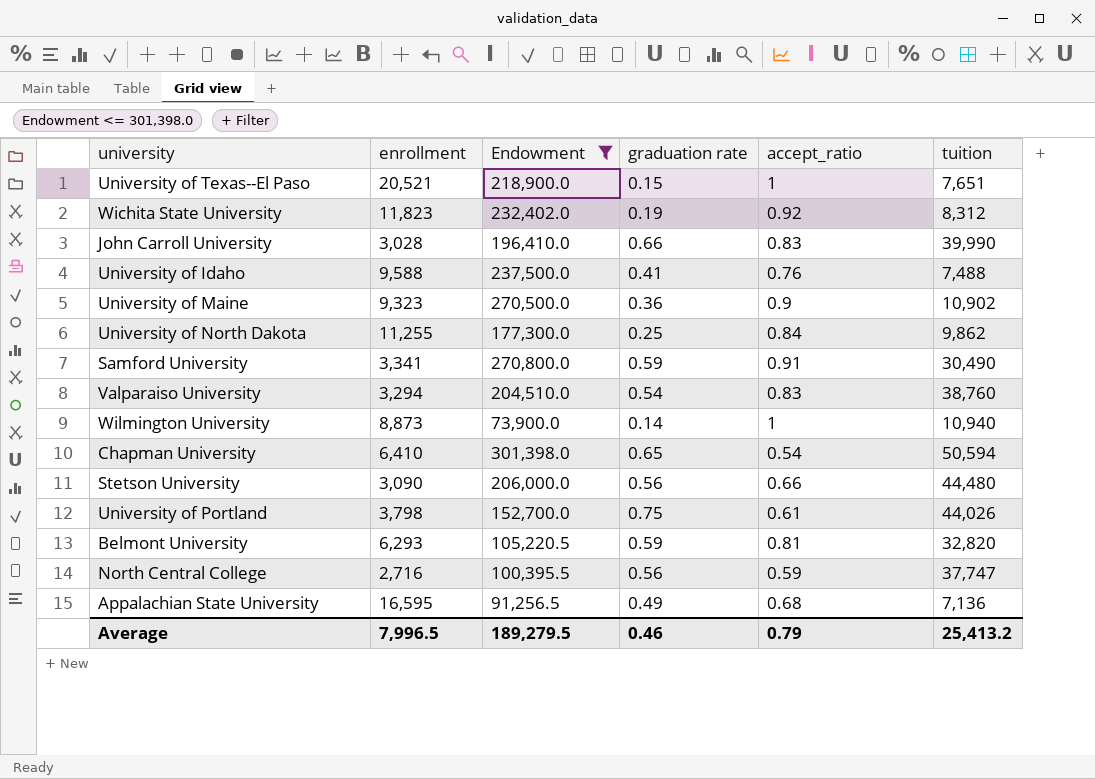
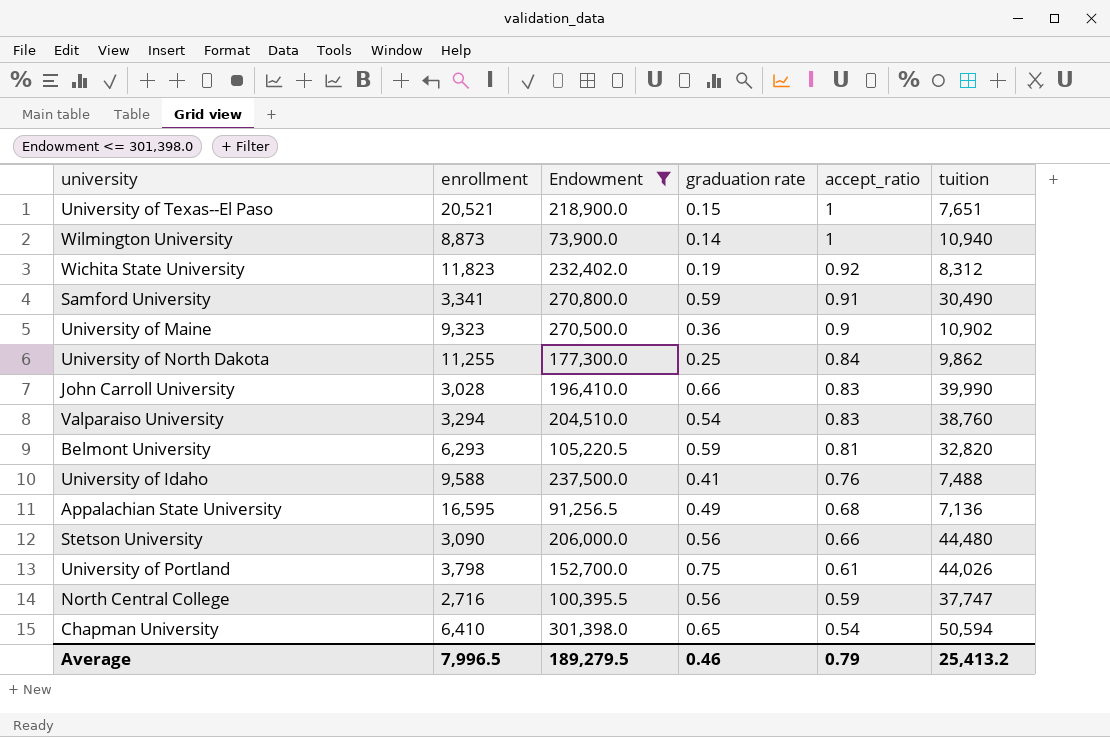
row order: none -> accept_ratio descending

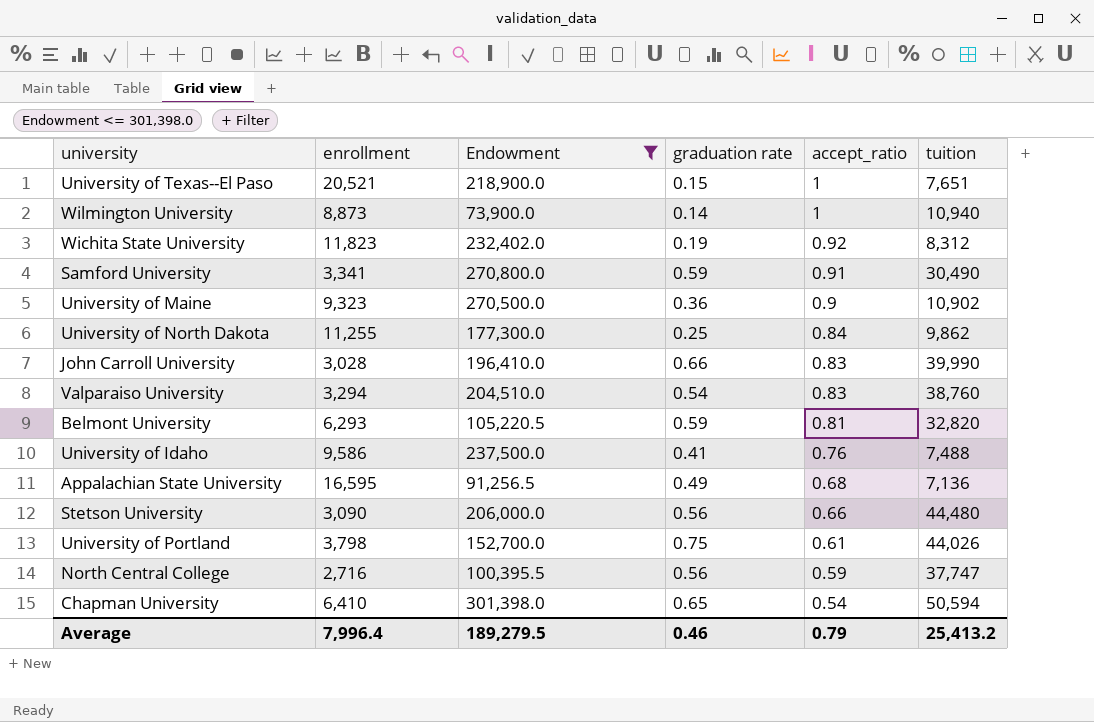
University of Idaho | enrollment: 9,588 -> 9,586
Average | enrollment: 7,996.5 -> 7,996.4

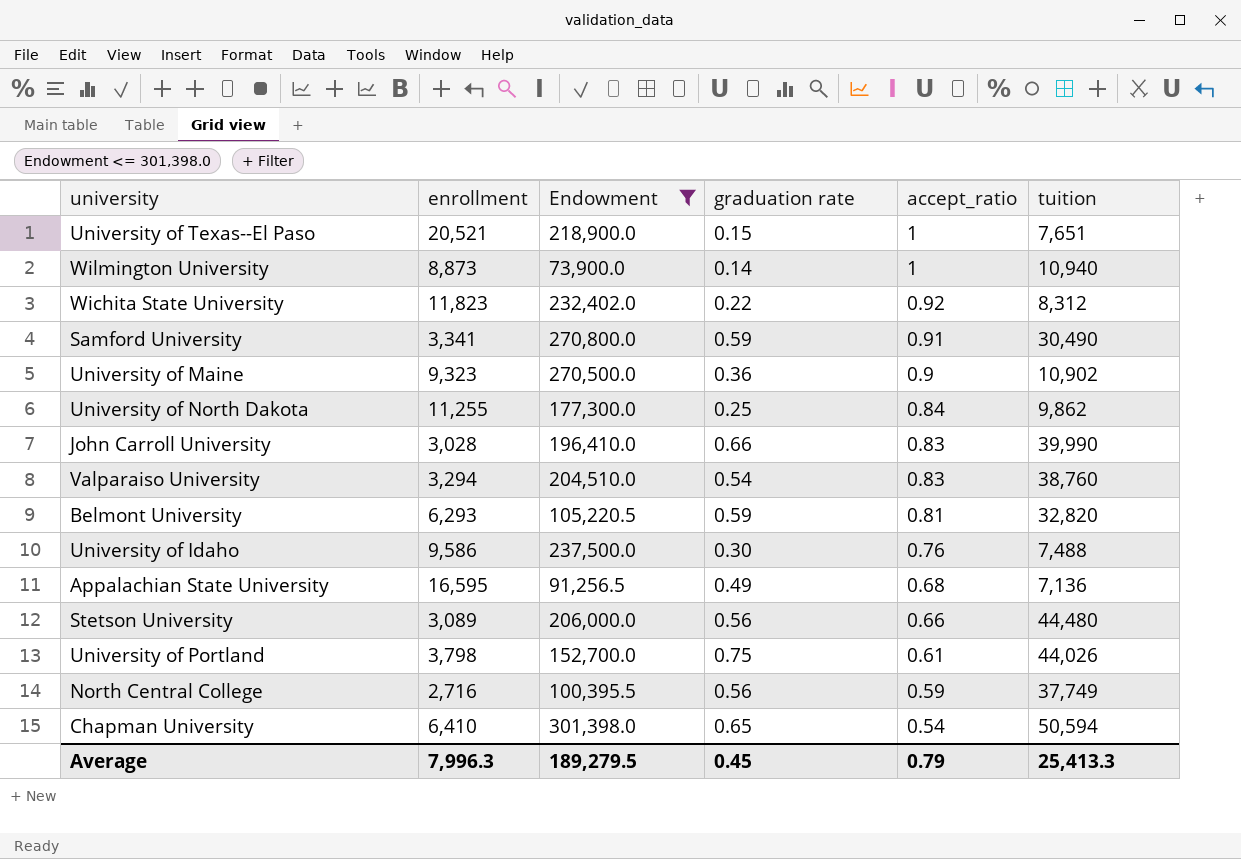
Wichita State University | graduation rate: 0.19 -> 0.22
University of Idaho | graduation rate: 0.41 -> 0.30
Stetson University | enrollment: 3,090 -> 3,089
North Central College | tuition: 37,747 -> 37,749
Average | enrollment: 7,996.4 -> 7,996.3
Average | graduation rate: 0.46 -> 0.45
Average | tuition: 25,413.2 -> 25,413.3

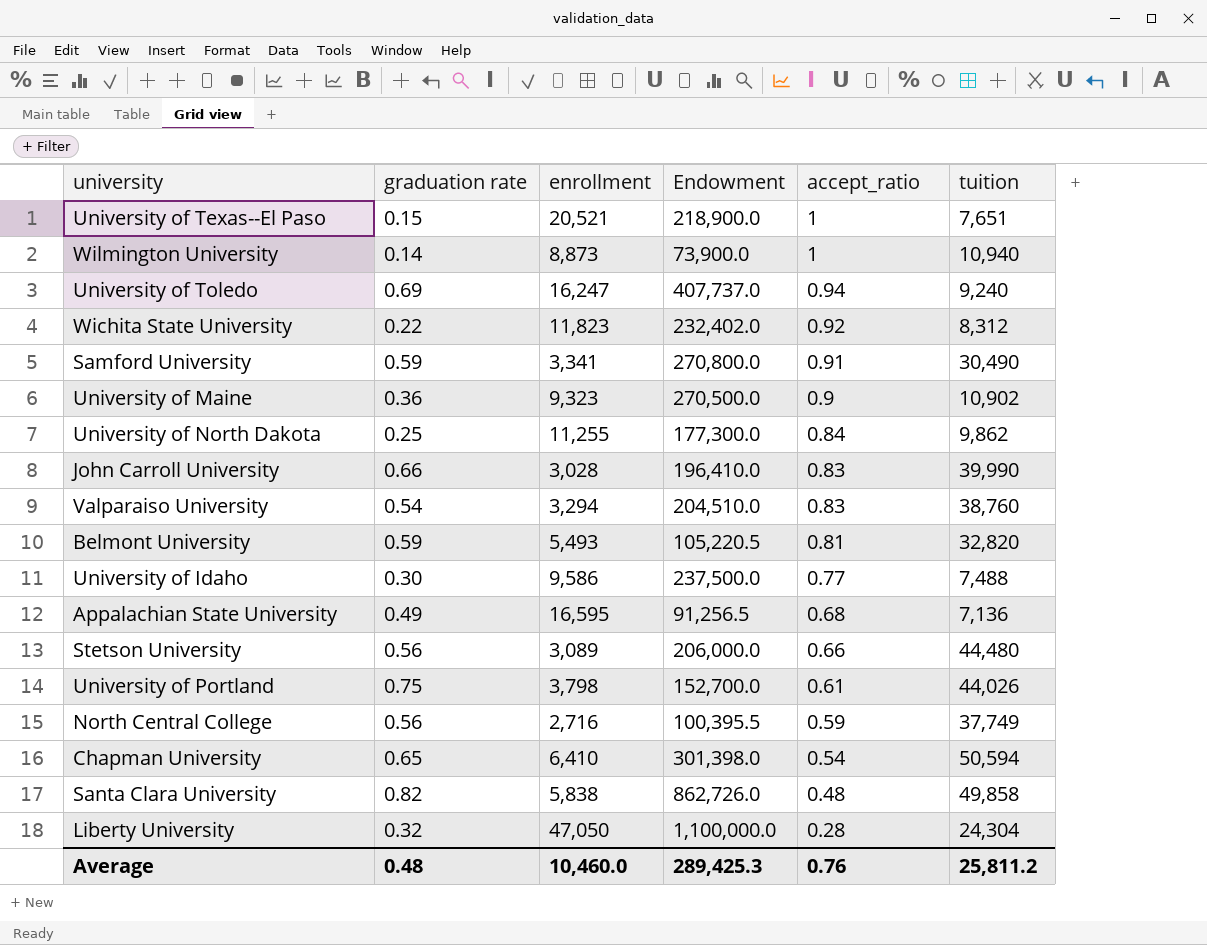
filter: Endowment <= 301,398.0 -> none
column graduation rate | position: 4 -> 2
Belmont University | enrollment: 6,293 -> 5,493
University of Idaho | accept_ratio: 0.76 -> 0.77
Average | graduation rate: 0.45 -> 0.48
Average | enrollment: 7,996.3 -> 10,460.0
Average | Endowment: 189,279.5 -> 289,425.3
Average | accept_ratio: 0.79 -> 0.76
Average | tuition: 25,413.3 -> 25,811.2

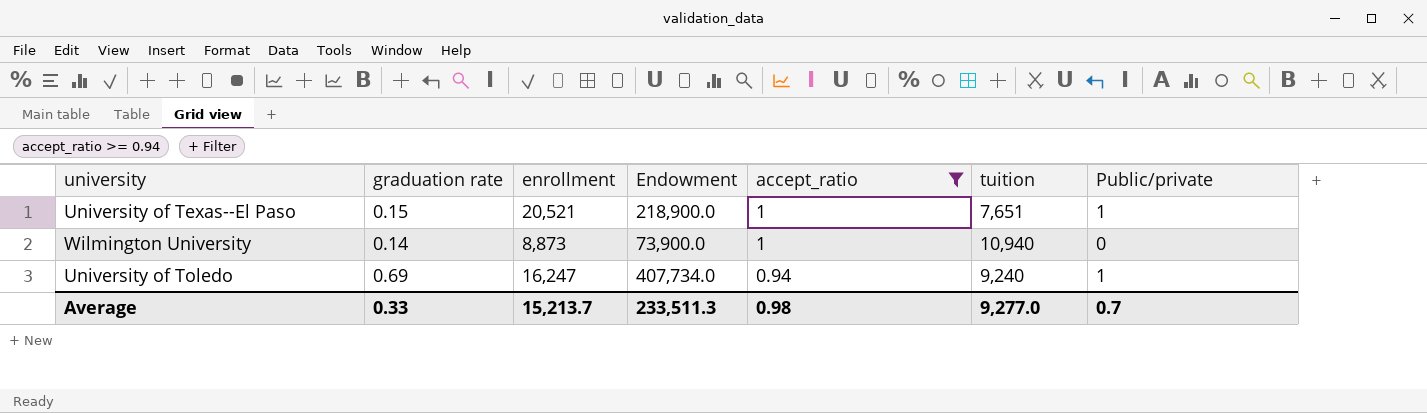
filter: none -> accept_ratio >= 0.94
column Public/private | position: none -> 7
University of Toledo | Endowment: 407,737.0 -> 407,734.0
Average | graduation rate: 0.48 -> 0.33
Average | enrollment: 10,460.0 -> 15,213.7
Average | Endowment: 289,425.3 -> 233,511.3
Average | accept_ratio: 0.76 -> 0.98
Average | tuition: 25,811.2 -> 9,277.0

